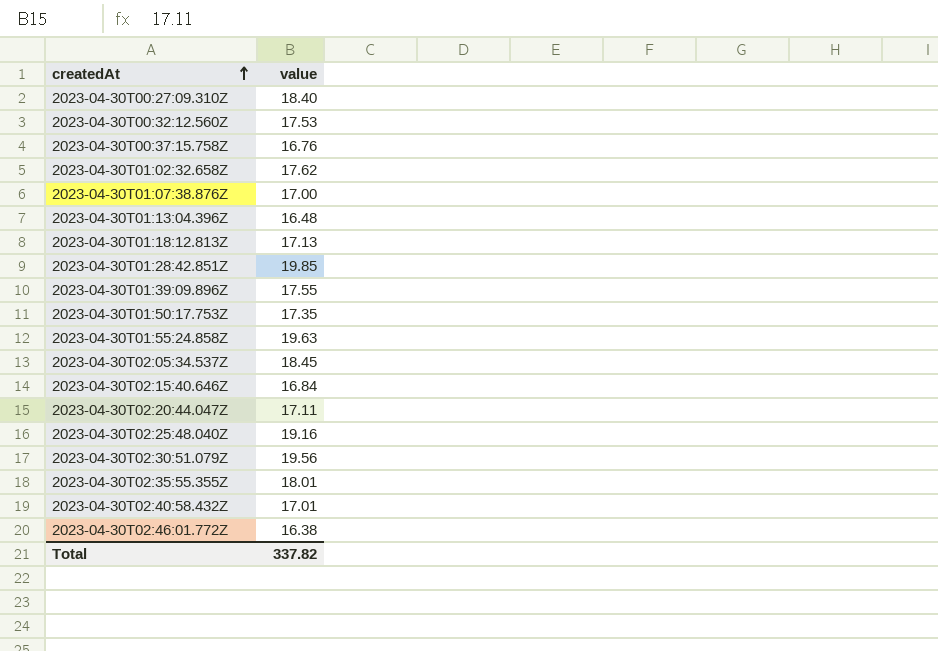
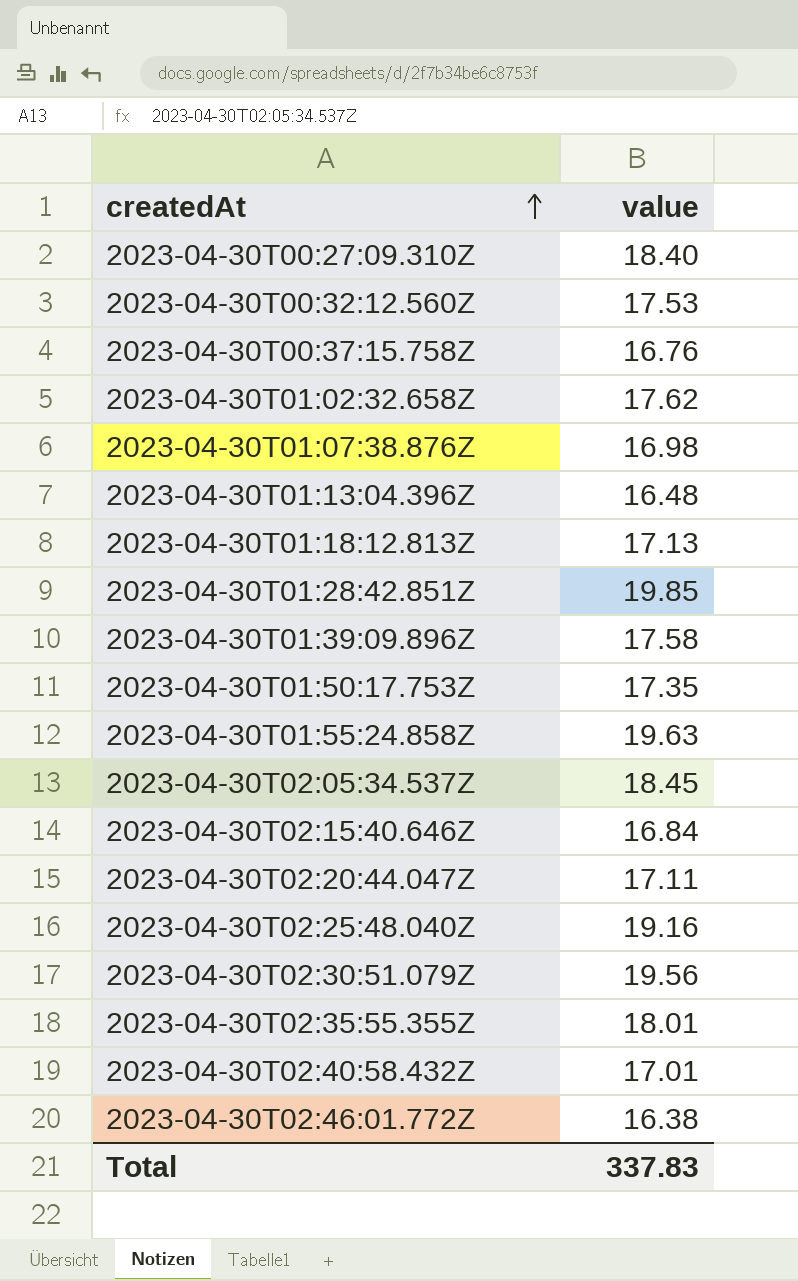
2023-04-30T01:07:38.876Z | value: 17.00 -> 16.98
2023-04-30T01:39:09.896Z | value: 17.55 -> 17.58
Total | value: 337.82 -> 337.83

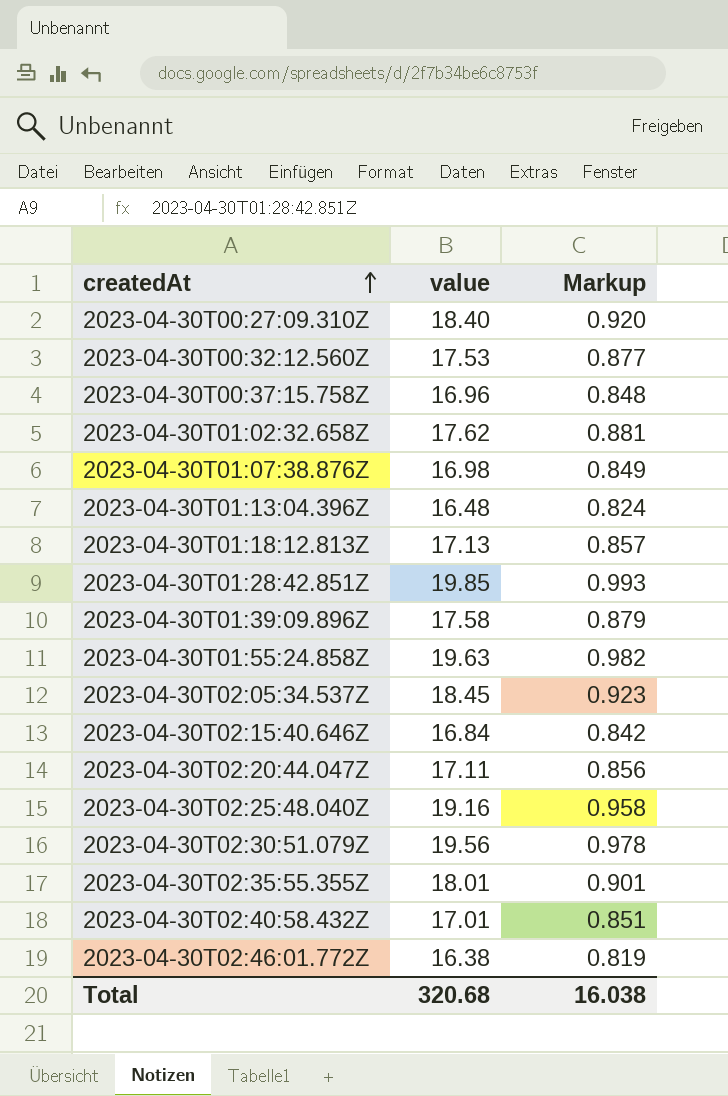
column Markup | formula: none -> [value] * 0.05
row 2023-04-30T01:50:17.753Z: 17.35 -> none
2023-04-30T00:37:15.758Z | value: 16.76 -> 16.96
Total | value: 337.83 -> 320.68

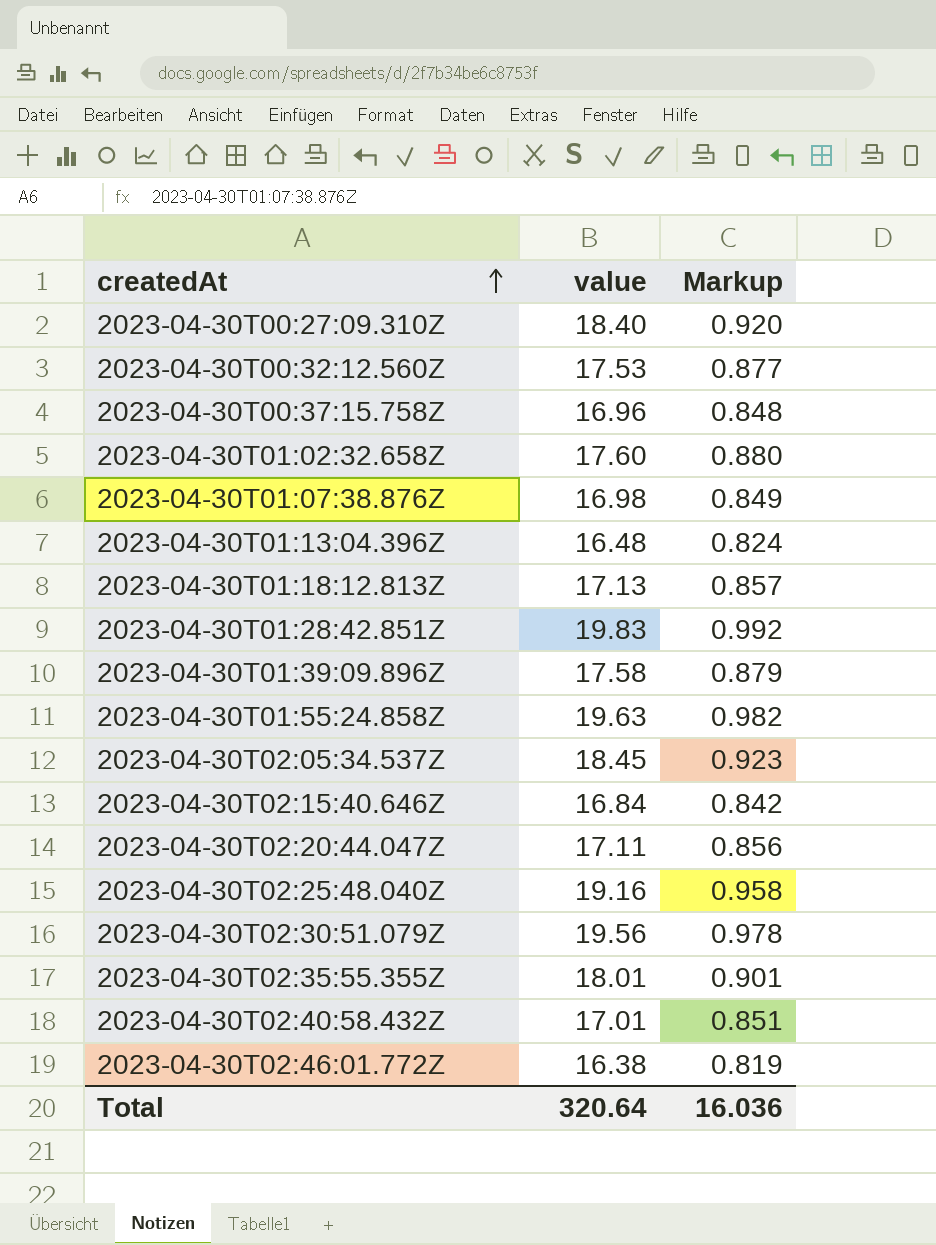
2023-04-30T01:02:32.658Z | value: 17.62 -> 17.60
2023-04-30T01:02:32.658Z | Markup: 0.881 -> 0.880
2023-04-30T01:28:42.851Z | value: 19.85 -> 19.83
2023-04-30T01:28:42.851Z | Markup: 0.993 -> 0.992
Total | value: 320.68 -> 320.64
Total | Markup: 16.038 -> 16.036

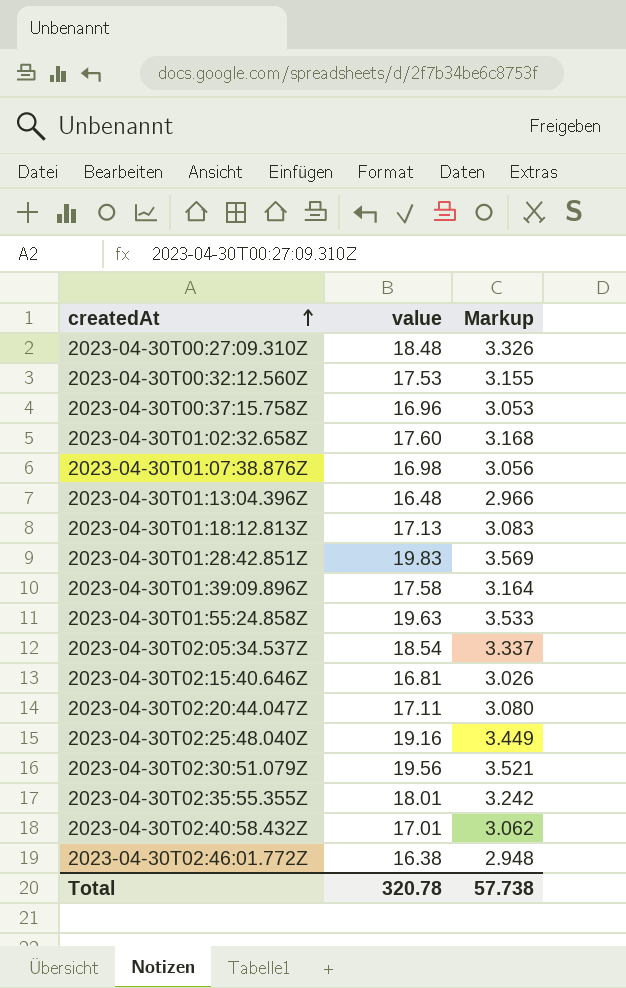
column Markup | formula: [value] * 0.05 -> [value] * 0.18
2023-04-30T00:27:09.310Z | value: 18.40 -> 18.48
2023-04-30T02:05:34.537Z | value: 18.45 -> 18.54
2023-04-30T02:15:40.646Z | value: 16.84 -> 16.81
Total | value: 320.64 -> 320.78
Total | Markup: 16.036 -> 57.738

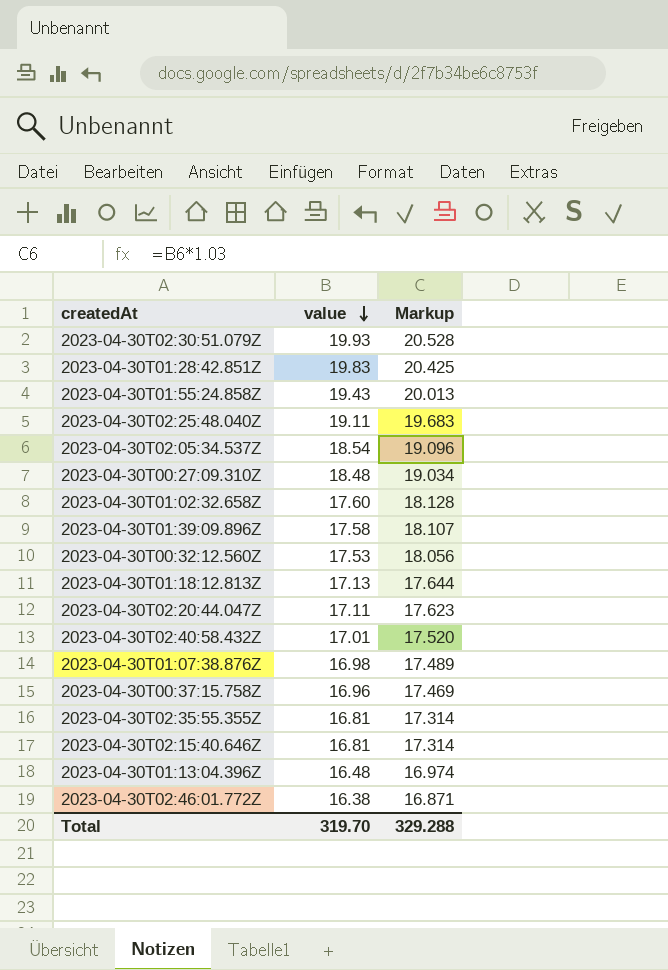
row order: createdAt ascending -> value descending
column Markup | formula: [value] * 0.18 -> [value] * 1.03
2023-04-30T02:30:51.079Z | value: 19.56 -> 19.93
2023-04-30T01:55:24.858Z | value: 19.63 -> 19.43
2023-04-30T02:25:48.040Z | value: 19.16 -> 19.11
2023-04-30T02:35:55.355Z | value: 18.01 -> 16.81
Total | value: 320.78 -> 319.70
Total | Markup: 57.738 -> 329.288

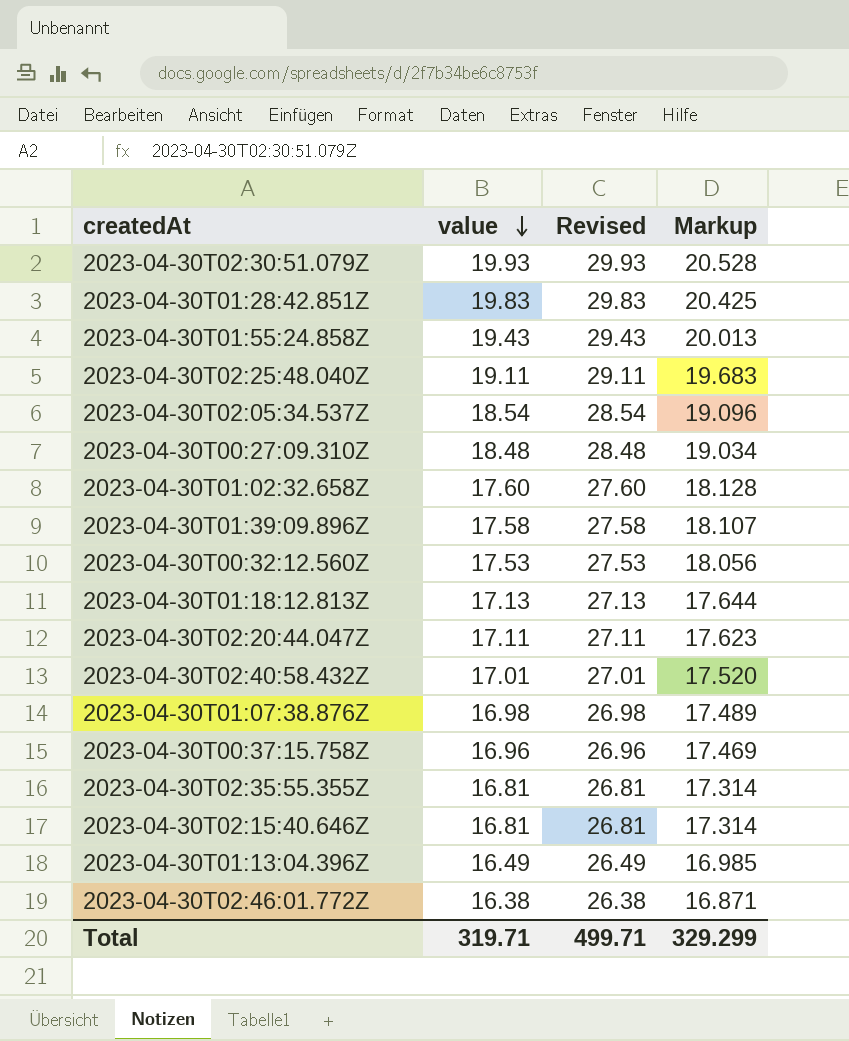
column Revised | formula: none -> [value] + 10
2023-04-30T01:13:04.396Z | value: 16.48 -> 16.49
2023-04-30T01:13:04.396Z | Markup: 16.974 -> 16.985
Total | value: 319.70 -> 319.71
Total | Markup: 329.288 -> 329.299

